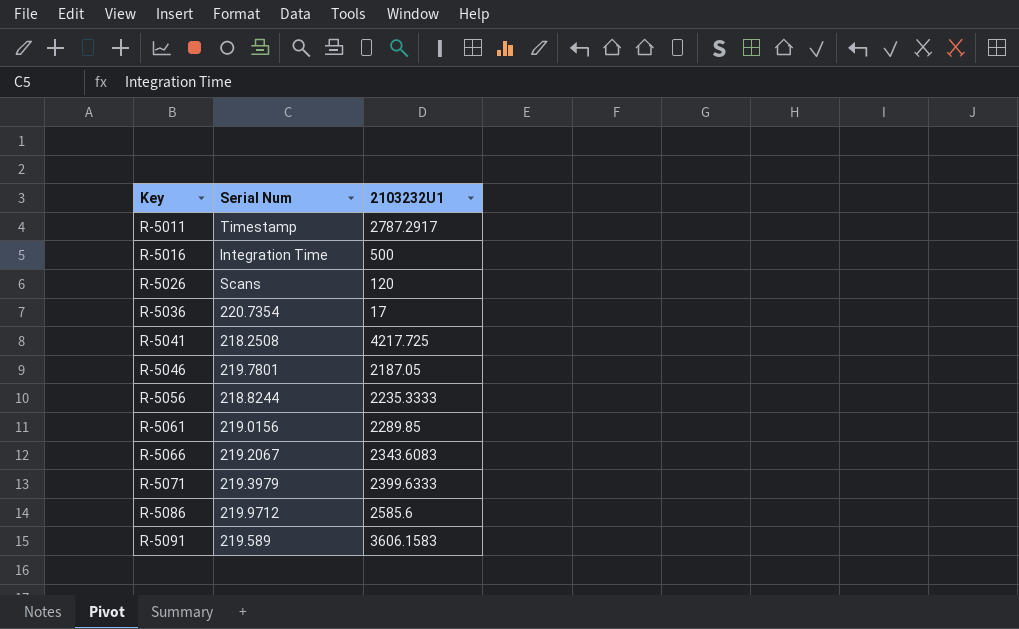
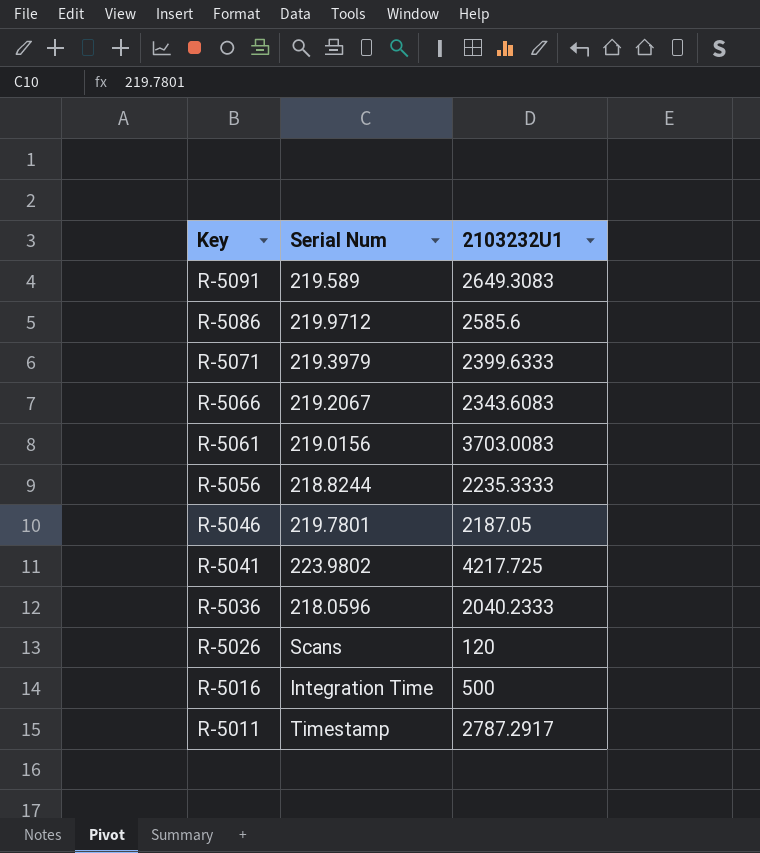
row order: Key ascending -> Key descending
R-5091 | 2103232U1: 3606.1583 -> 2649.3083
R-5061 | 2103232U1: 2289.85 -> 3703.0083
R-5041 | Serial Num: 218.2508 -> 223.9802
R-5036 | Serial Num: 220.7354 -> 218.0596
R-5036 | 2103232U1: 17 -> 2040.2333

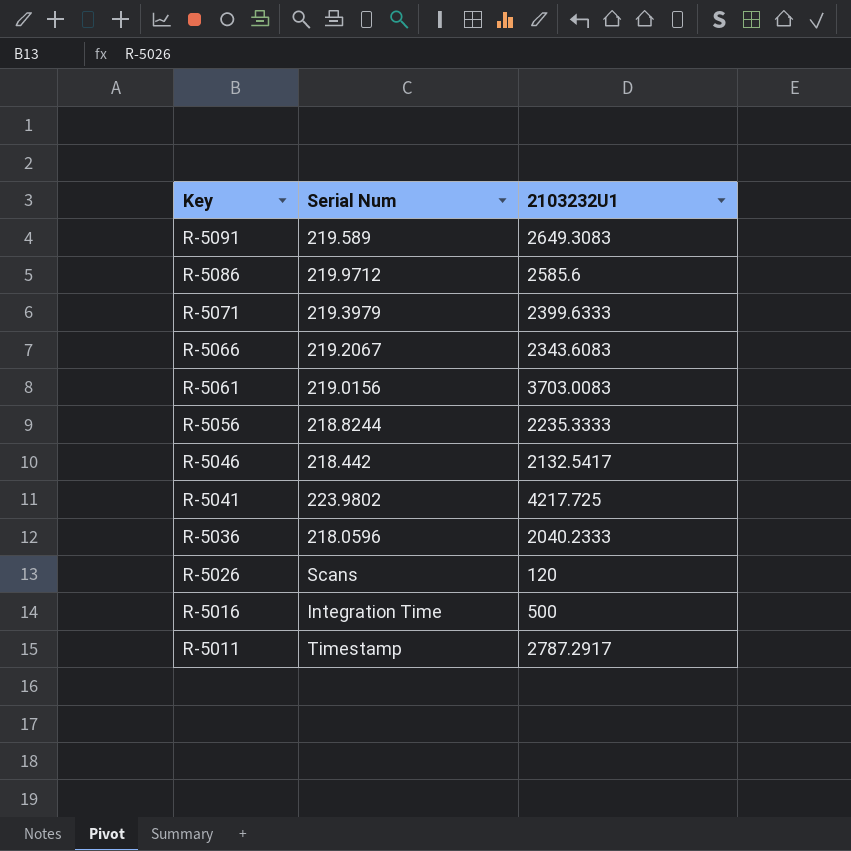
R-5046 | Serial Num: 219.7801 -> 218.442
R-5046 | 2103232U1: 2187.05 -> 2132.5417

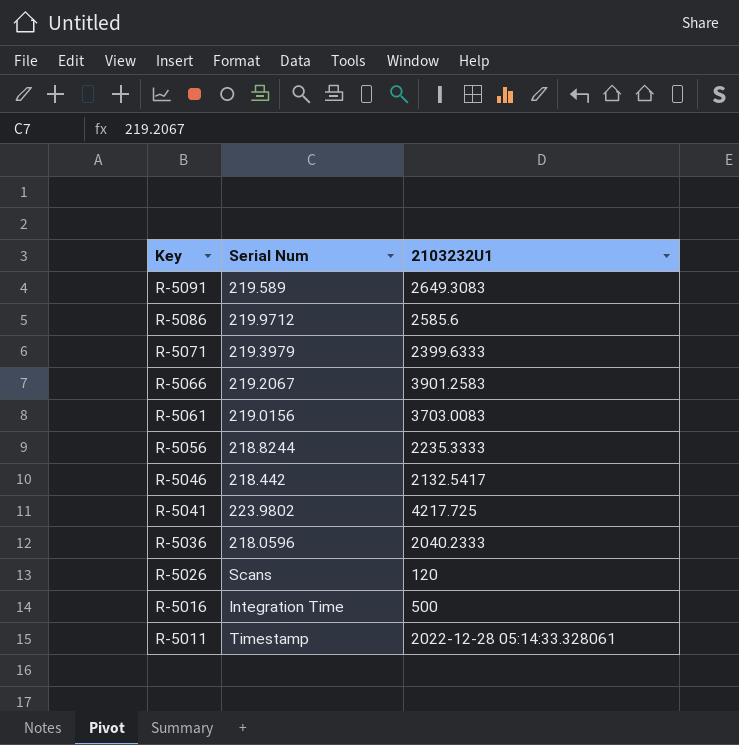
R-5066 | 2103232U1: 2343.6083 -> 3901.2583
R-5011 | 2103232U1: 2787.2917 -> 2022-12-28 05:14:33.328061

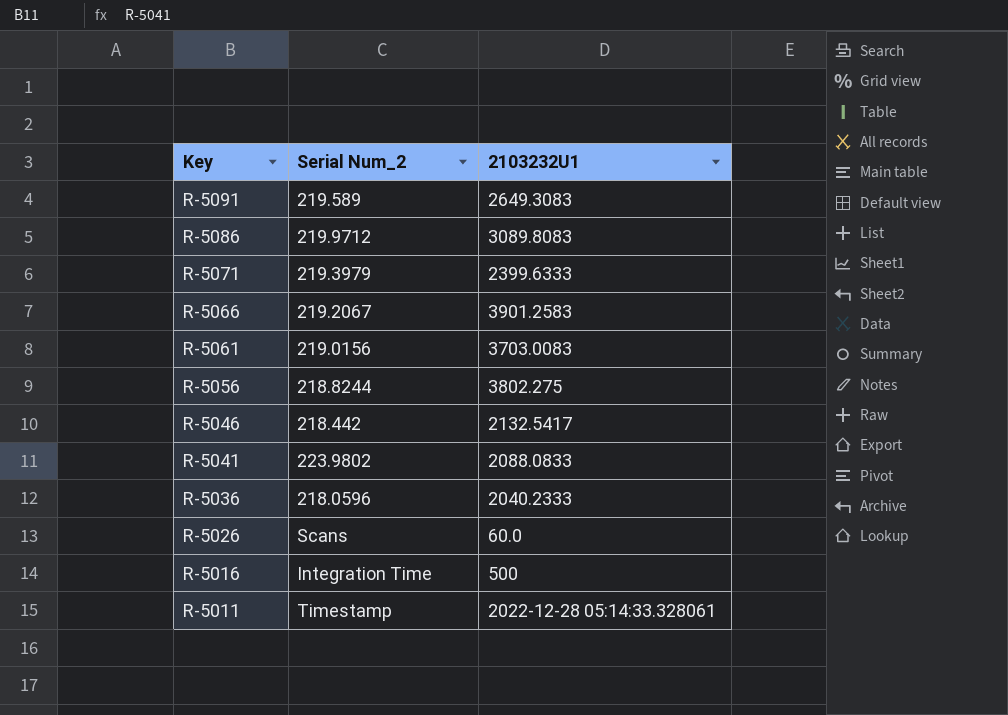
column name: Serial Num -> Serial Num_2
R-5086 | 2103232U1: 2585.6 -> 3089.8083
R-5056 | 2103232U1: 2235.3333 -> 3802.275
R-5041 | 2103232U1: 4217.725 -> 2088.0833
R-5026 | 2103232U1: 120 -> 60.0

